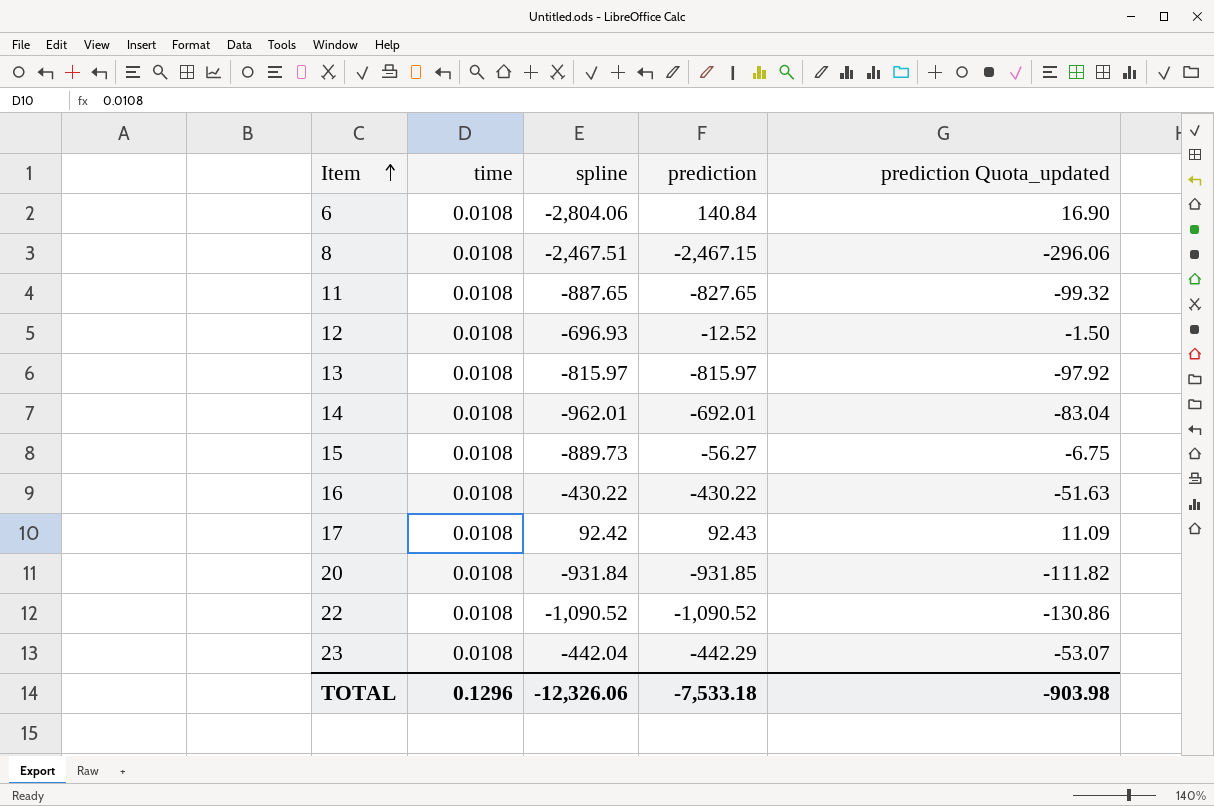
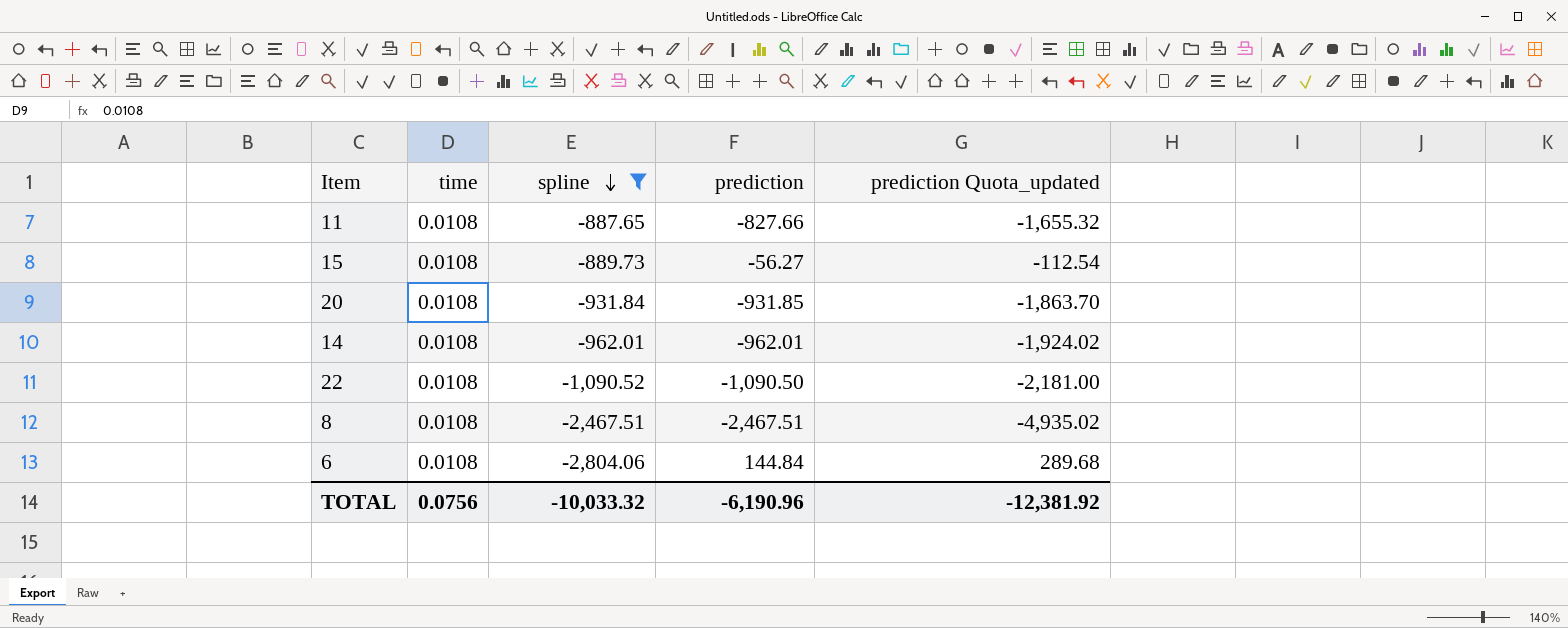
filter: none -> spline <= -887.65
row order: Item ascending -> spline descending
column prediction Quota_updated | formula: [prediction] * 0.12 -> [prediction] * 2
11 | prediction: -827.65 -> -827.66
14 | prediction: -692.01 -> -962.01
22 | prediction: -1,090.52 -> -1,090.50
8 | prediction: -2,467.15 -> -2,467.51
6 | prediction: 140.84 -> 144.84
TOTAL | time: 0.1296 -> 0.0756
TOTAL | spline: -12,326.06 -> -10,033.32
TOTAL | prediction: -7,533.18 -> -6,190.96
TOTAL | prediction Quota_updated: -903.98 -> -12,381.92

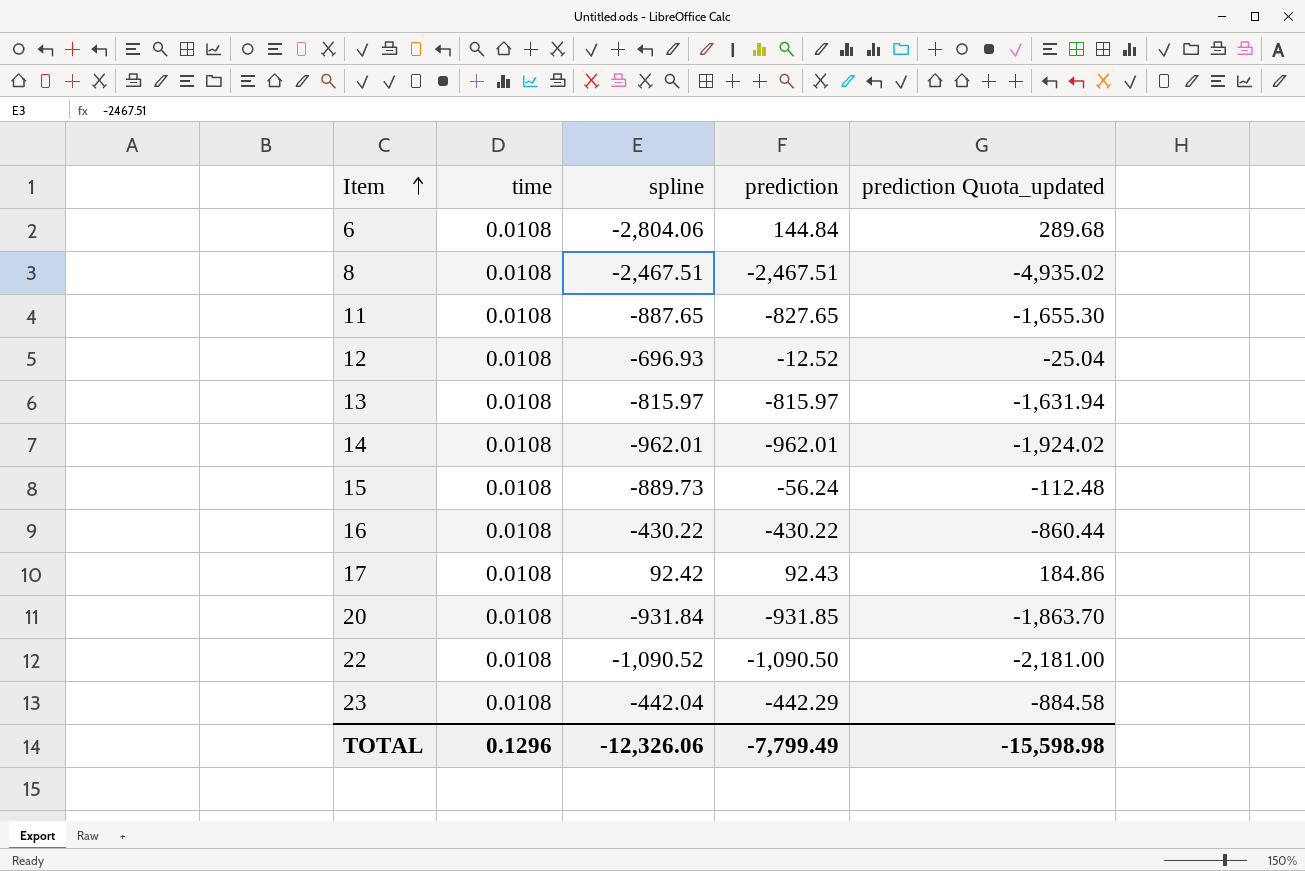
filter: spline <= -887.65 -> none
row order: spline descending -> Item ascending
11 | prediction: -827.66 -> -827.65
11 | prediction Quota_updated: -1,655.32 -> -1,655.30
15 | prediction: -56.27 -> -56.24
15 | prediction Quota_updated: -112.54 -> -112.48
TOTAL | time: 0.0756 -> 0.1296
TOTAL | spline: -10,033.32 -> -12,326.06
TOTAL | prediction: -6,190.96 -> -7,799.49
TOTAL | prediction Quota_updated: -12,381.92 -> -15,598.98

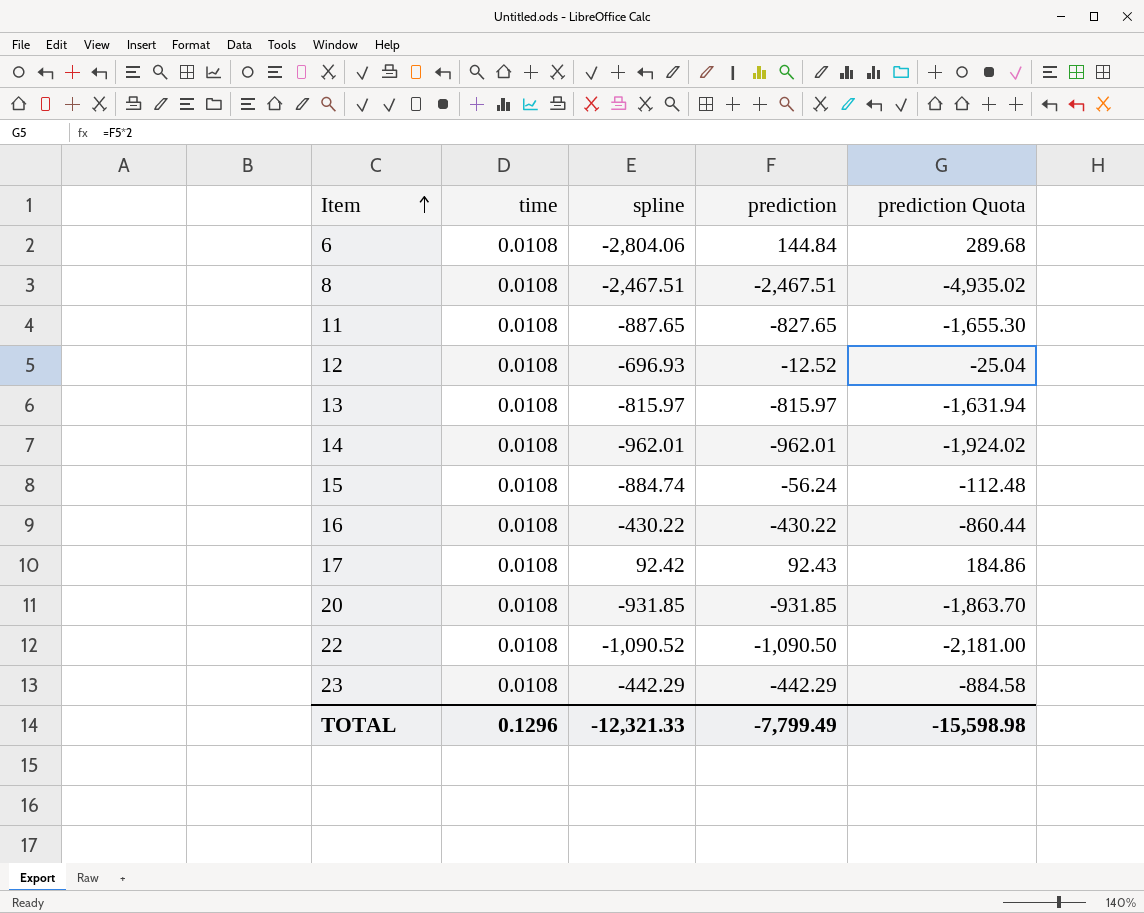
column name: prediction Quota_updated -> prediction Quota
15 | spline: -889.73 -> -884.74
20 | spline: -931.84 -> -931.85
23 | spline: -442.04 -> -442.29
TOTAL | spline: -12,326.06 -> -12,321.33

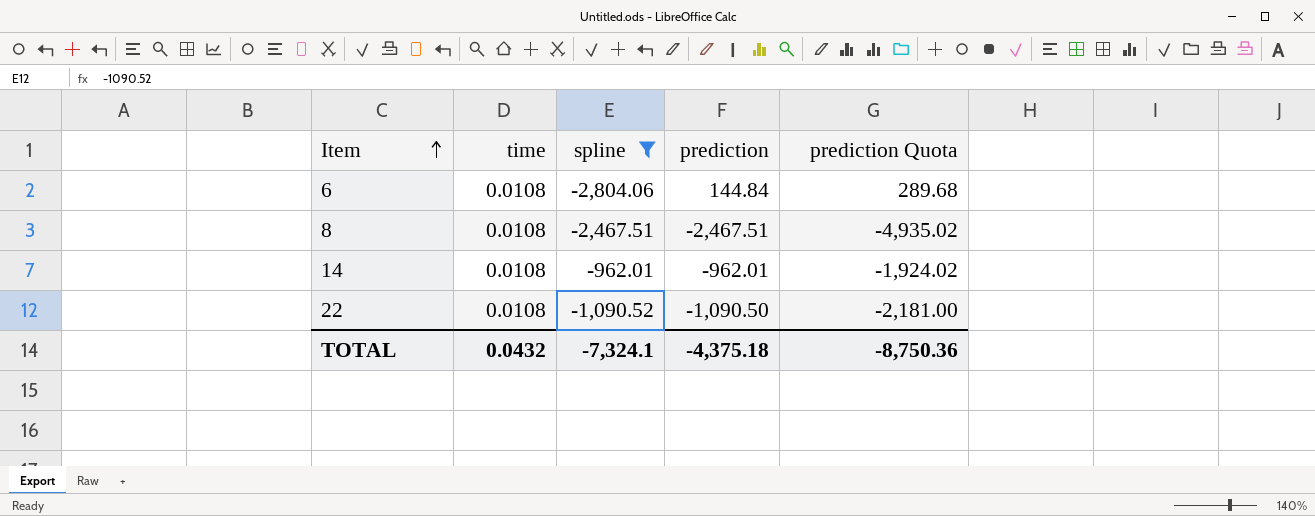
filter: none -> spline <= -962.01
TOTAL | time: 0.1296 -> 0.0432
TOTAL | spline: -12,321.33 -> -7,324.1
TOTAL | prediction: -7,799.49 -> -4,375.18
TOTAL | prediction Quota: -15,598.98 -> -8,750.36

